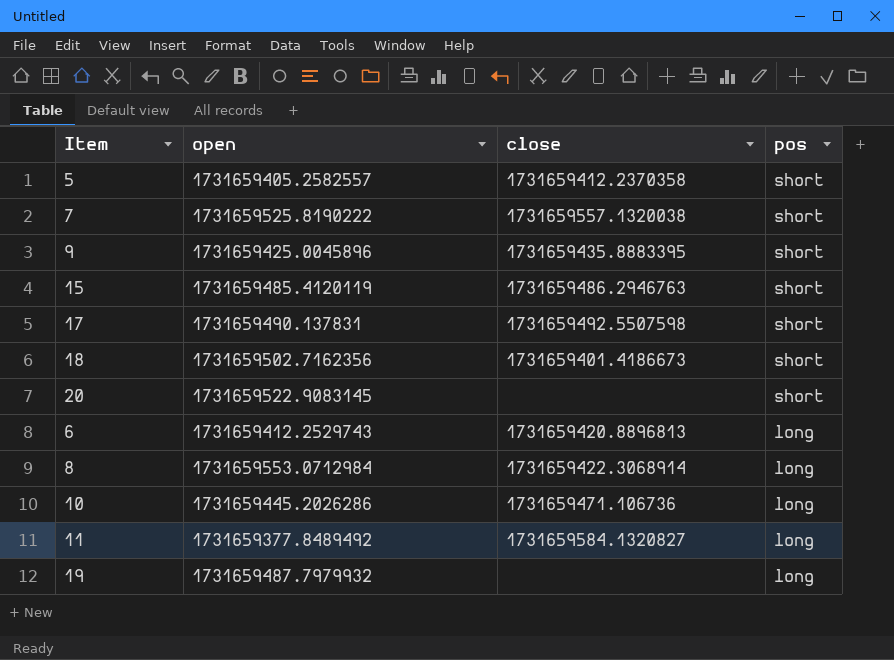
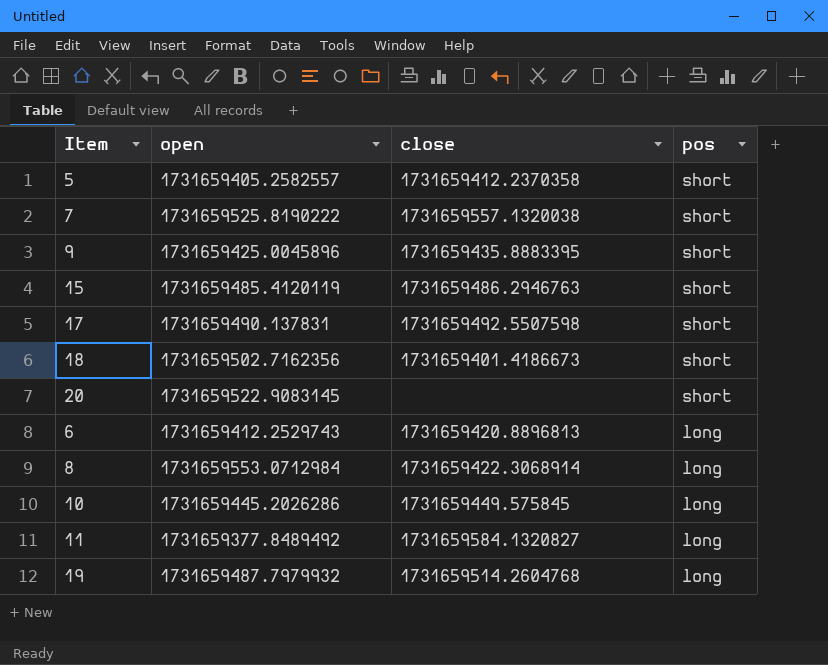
10 | close: 1731659471.106736 -> 1731659449.575845
19 | close: none -> 1731659514.2604768

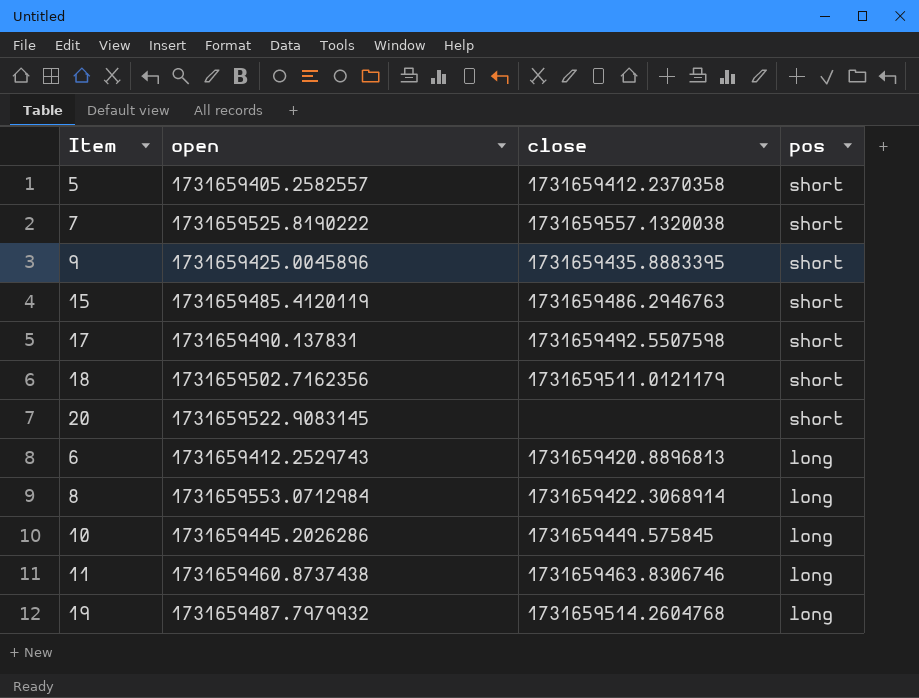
18 | close: 1731659401.4186673 -> 1731659511.0121179
11 | open: 1731659377.8489492 -> 1731659460.8737438
11 | close: 1731659584.1320827 -> 1731659463.8306746

